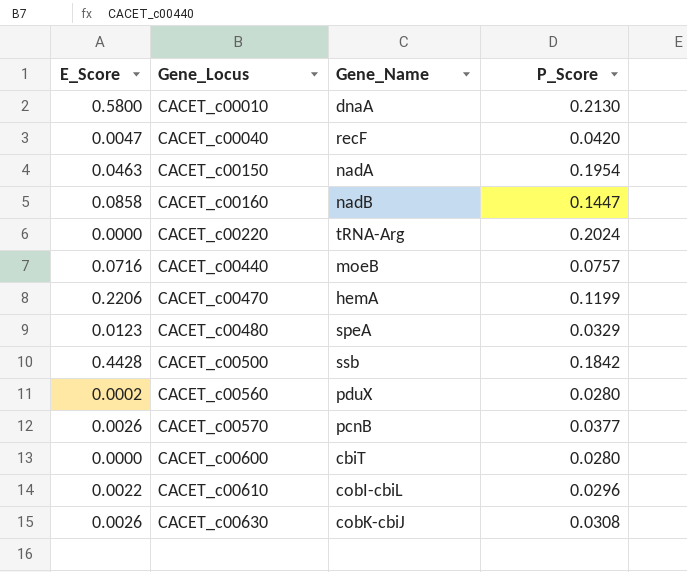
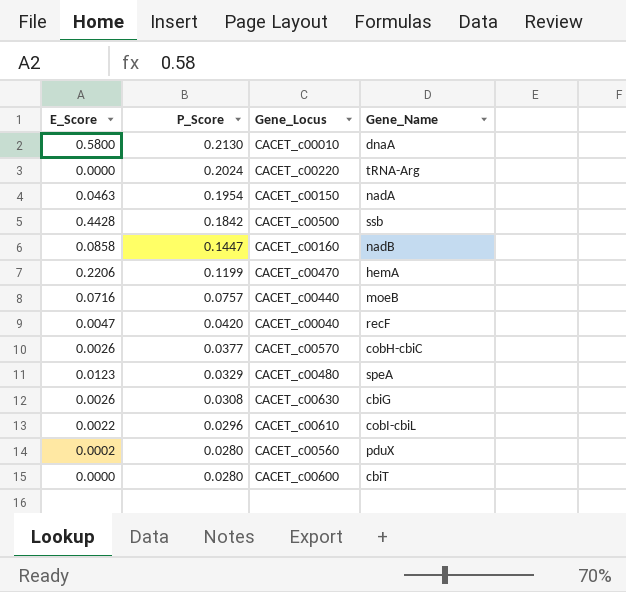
row order: Gene_Locus ascending -> P_Score descending
column P_Score | position: 4 -> 2
CACET_c00570 | Gene_Name: pcnB -> cobH-cbiC
CACET_c00630 | Gene_Name: cobK-cbiJ -> cbiG

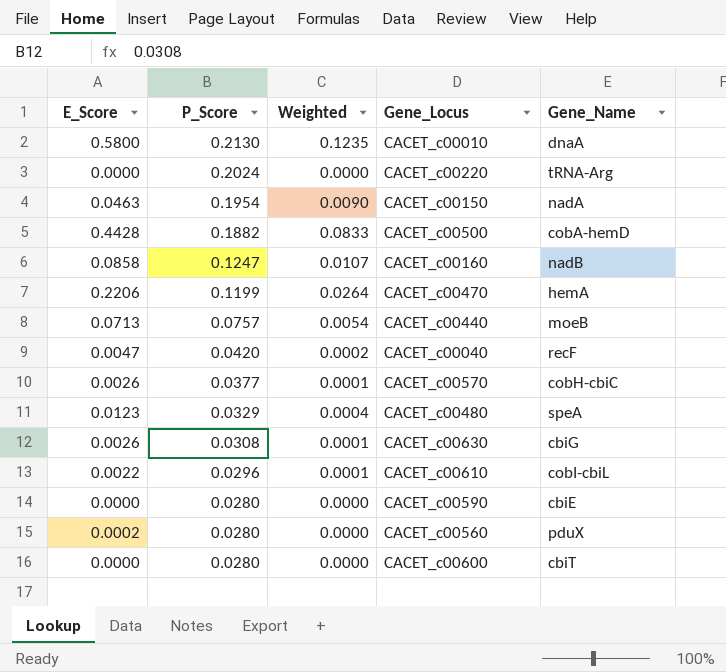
column Weighted | formula: none -> [E_Score] * [P_Score]
CACET_c00500 | P_Score: 0.1842 -> 0.1882
CACET_c00500 | Gene_Name: ssb -> cobA-hemD
CACET_c00160 | P_Score: 0.1447 -> 0.1247
CACET_c00440 | E_Score: 0.0716 -> 0.0713
row CACET_c00590: none -> 0.0000 | 0.0280 | 0.0000 | cbiE

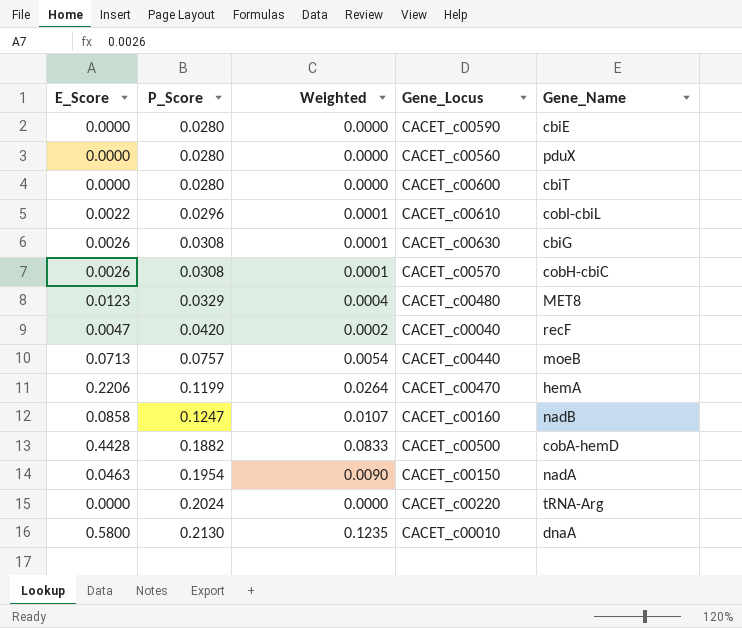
row order: P_Score descending -> P_Score ascending
CACET_c00560 | E_Score: 0.0002 -> 0.0000
CACET_c00570 | P_Score: 0.0377 -> 0.0308
CACET_c00480 | Gene_Name: speA -> MET8

